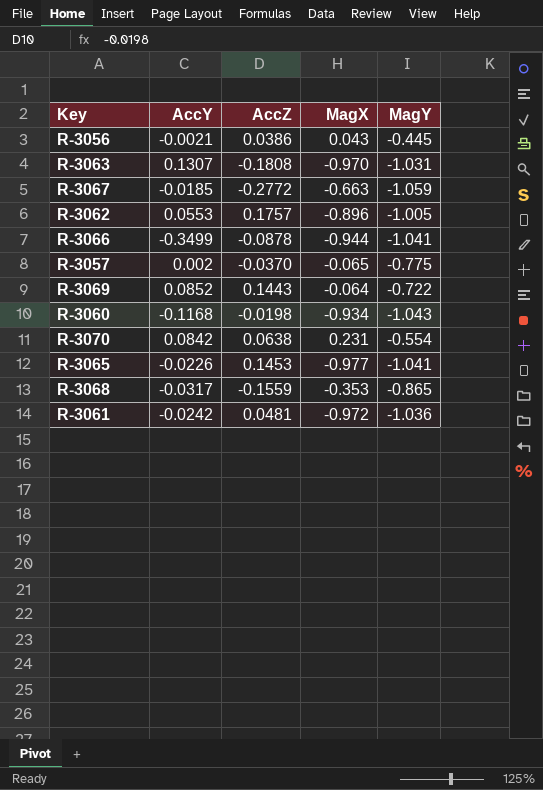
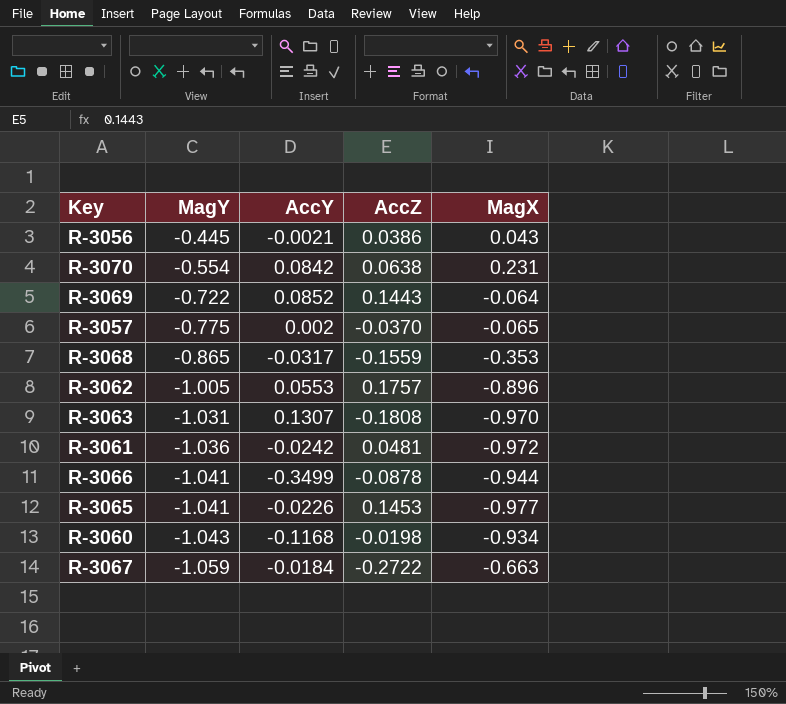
row order: none -> MagY descending
column MagY | position: 5 -> 2
R-3067 | AccY: -0.0185 -> -0.0184
R-3067 | AccZ: -0.2772 -> -0.2722

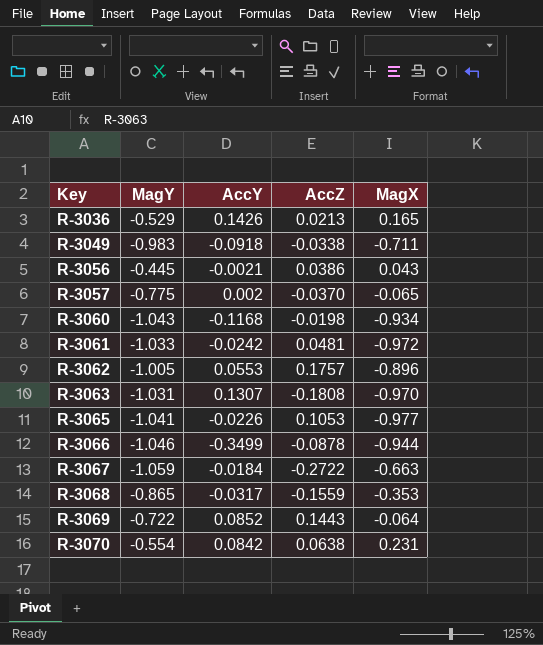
row order: MagY descending -> Key ascending
row R-3036: none -> -0.529 | 0.1426 | 0.0213 | 0.165
row R-3049: none -> -0.983 | -0.0918 | -0.0338 | -0.711
R-3061 | MagY: -1.036 -> -1.033
R-3065 | AccZ: 0.1453 -> 0.1053
R-3066 | MagY: -1.041 -> -1.046

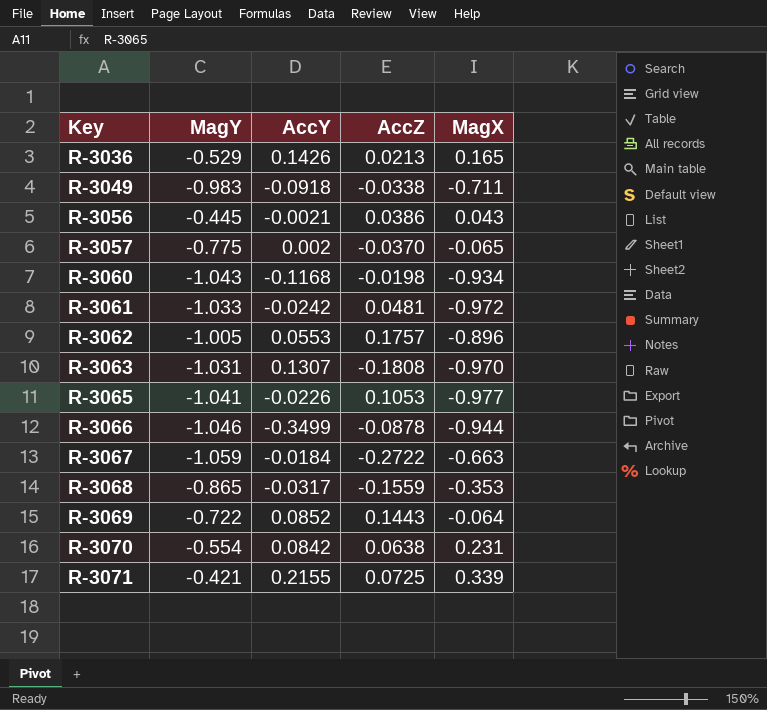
row R-3071: none -> -0.421 | 0.2155 | 0.0725 | 0.339

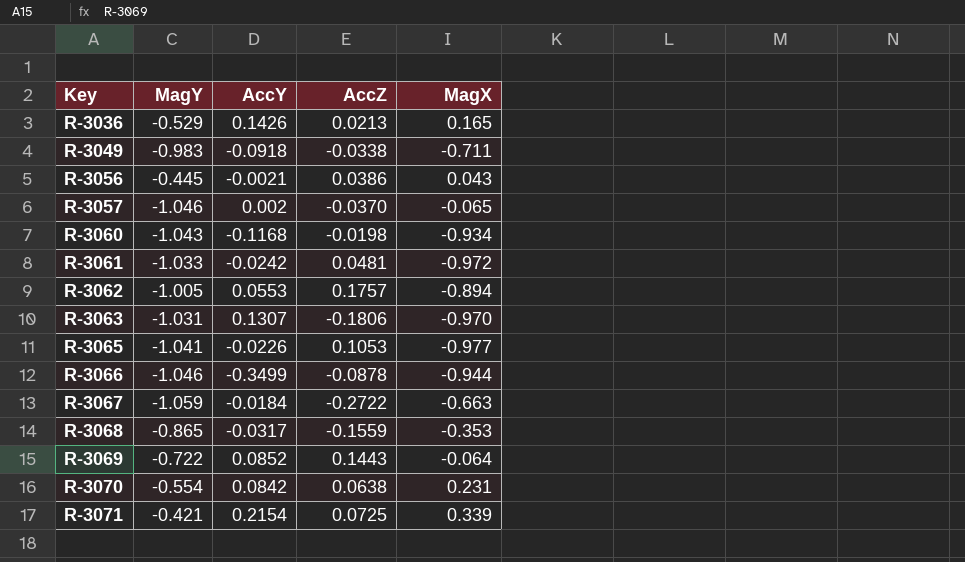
R-3057 | MagY: -0.775 -> -1.046
R-3062 | MagX: -0.896 -> -0.894
R-3063 | AccZ: -0.1808 -> -0.1806
R-3071 | AccY: 0.2155 -> 0.2154

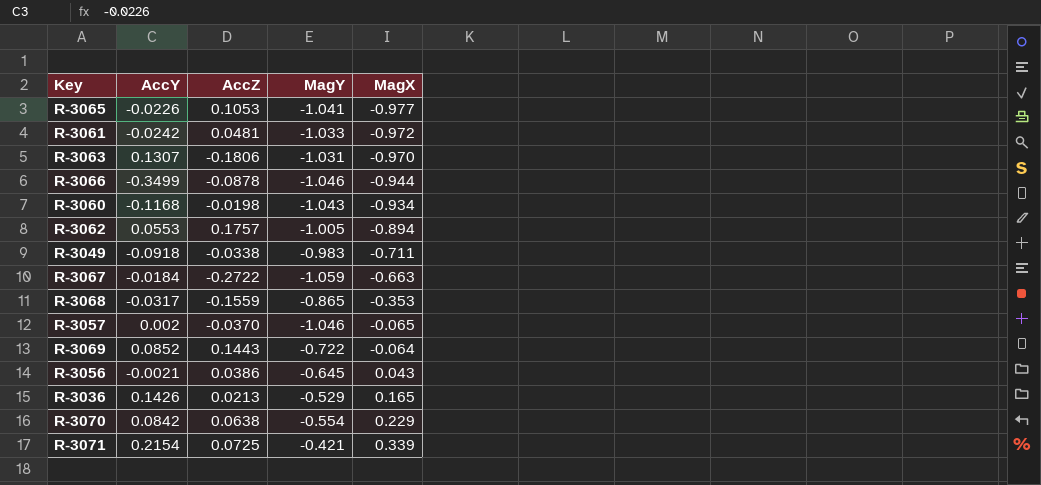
row order: Key ascending -> MagX ascending
column MagY | position: 2 -> 4
R-3056 | MagY: -0.445 -> -0.645
R-3070 | MagX: 0.231 -> 0.229

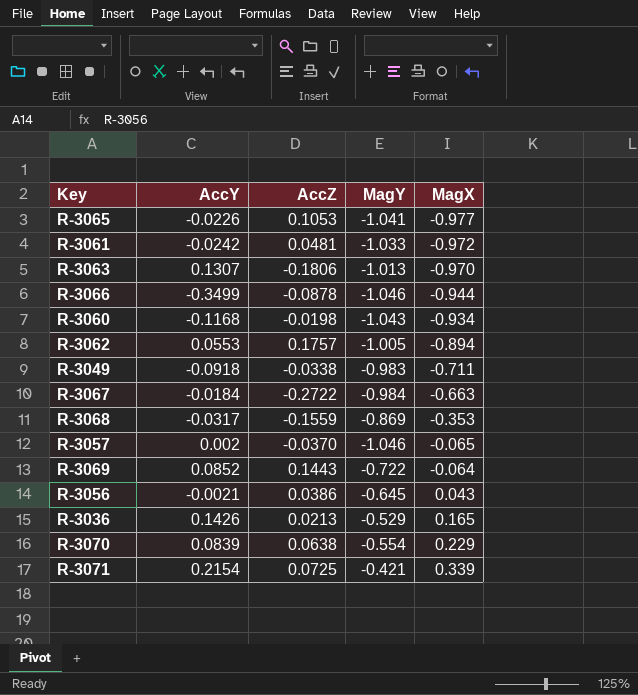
R-3063 | MagY: -1.031 -> -1.013
R-3067 | MagY: -1.059 -> -0.984
R-3068 | MagY: -0.865 -> -0.869
R-3070 | AccY: 0.0842 -> 0.0839

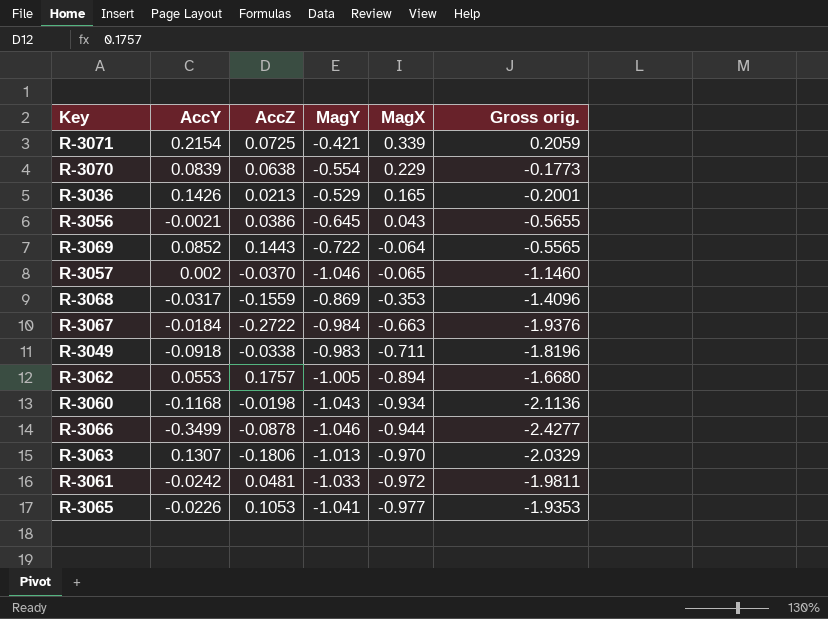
row order: MagX ascending -> MagX descending
column Gross orig. | formula: none -> [AccY] + [AccZ] + [MagY] + [MagX]

